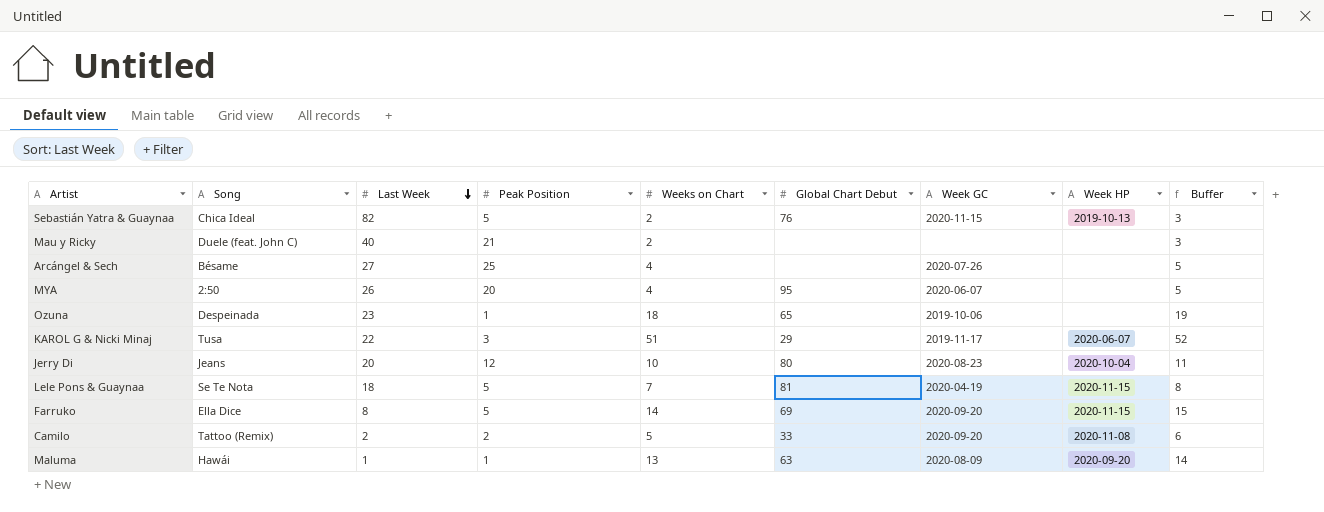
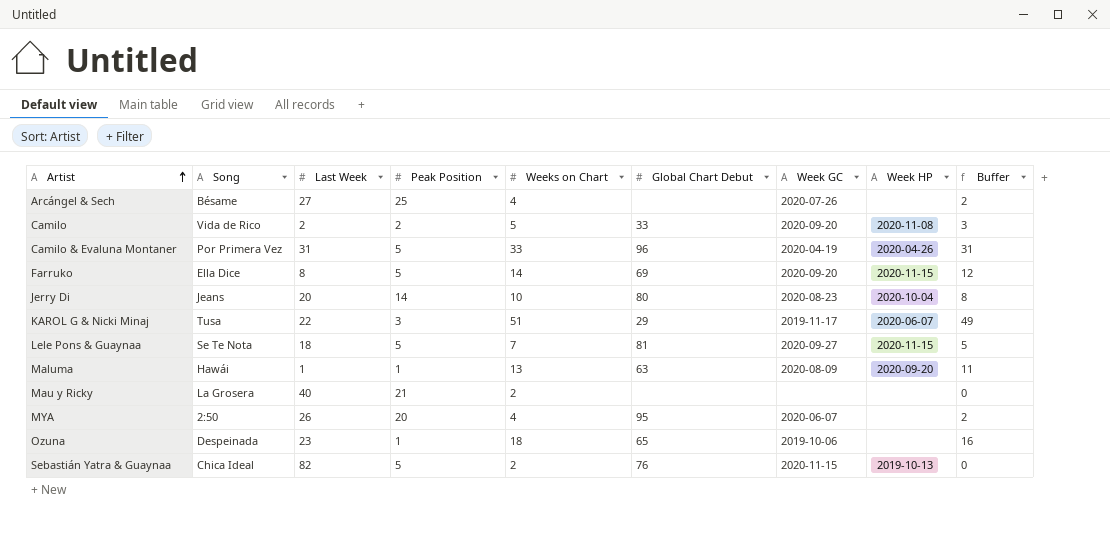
row order: Last Week descending -> Artist ascending
column Buffer | formula: [Weeks on Chart] + 1 -> [Weeks on Chart] - 2
Camilo | Song: Tattoo (Remix) -> Vida de Rico
row Camilo & Evaluna Montaner: none -> Por Primera Vez | 31 | 5 | 33 | 96 | 2020-04-19 | 2020-04-26 | 31
Jerry Di | Peak Position: 12 -> 14
Lele Pons & Guaynaa | Week GC: 2020-04-19 -> 2020-09-27
Mau y Ricky | Song: Duele (feat. John C) -> La Grosera

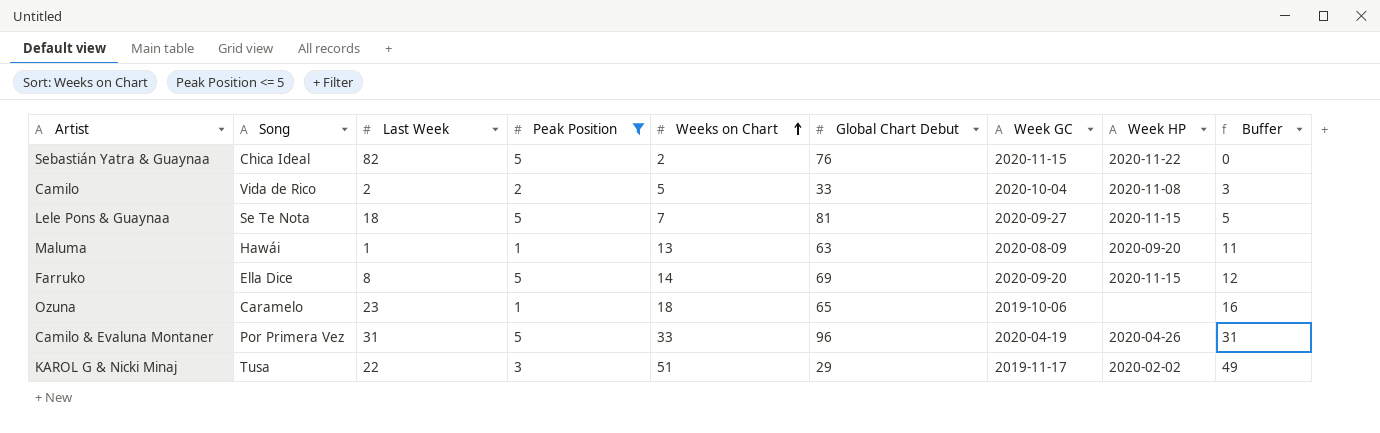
filter: none -> Peak Position <= 5
row order: Artist ascending -> Weeks on Chart ascending
Sebastián Yatra & Guaynaa | Week HP: 2019-10-13 -> 2020-11-22
Camilo | Week GC: 2020-09-20 -> 2020-10-04
Ozuna | Song: Despeinada -> Caramelo
KAROL G & Nicki Minaj | Week HP: 2020-06-07 -> 2020-02-02

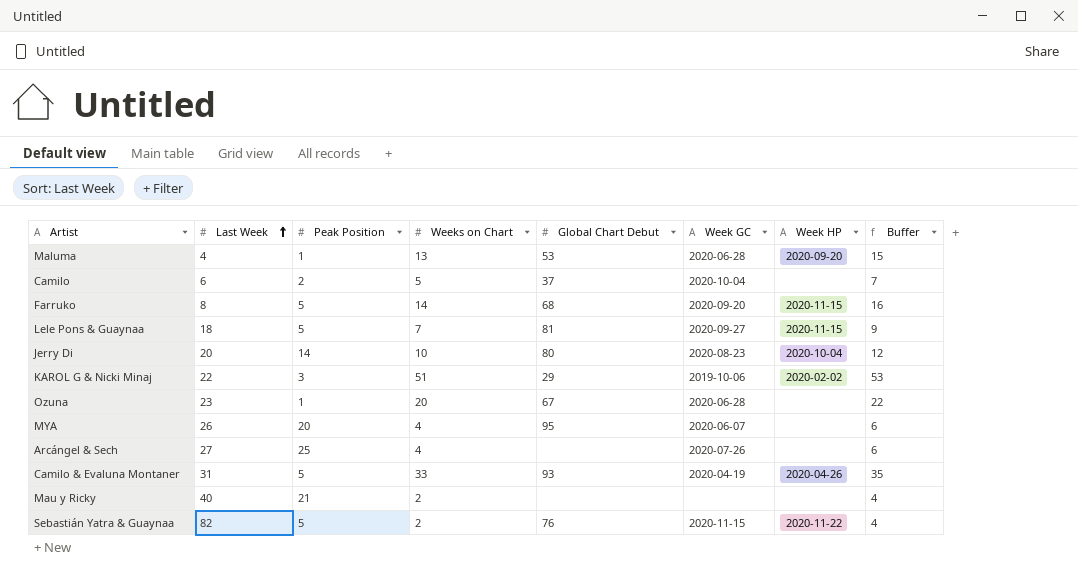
filter: Peak Position <= 5 -> none
row order: Weeks on Chart ascending -> Last Week ascending
column Song | position: 2 -> none
column Buffer | formula: [Weeks on Chart] - 2 -> [Weeks on Chart] + 2
Maluma | Last Week: 1 -> 4
Maluma | Global Chart Debut: 63 -> 53
Maluma | Week GC: 2020-08-09 -> 2020-06-28
Camilo | Last Week: 2 -> 6
Camilo | Global Chart Debut: 33 -> 37
Camilo | Week HP: 2020-11-08 -> none
Farruko | Global Chart Debut: 69 -> 68
KAROL G & Nicki Minaj | Week GC: 2019-11-17 -> 2019-10-06
Ozuna | Weeks on Chart: 18 -> 20
Ozuna | Global Chart Debut: 65 -> 67
Ozuna | Week GC: 2019-10-06 -> 2020-06-28
Camilo & Evaluna Montaner | Global Chart Debut: 96 -> 93

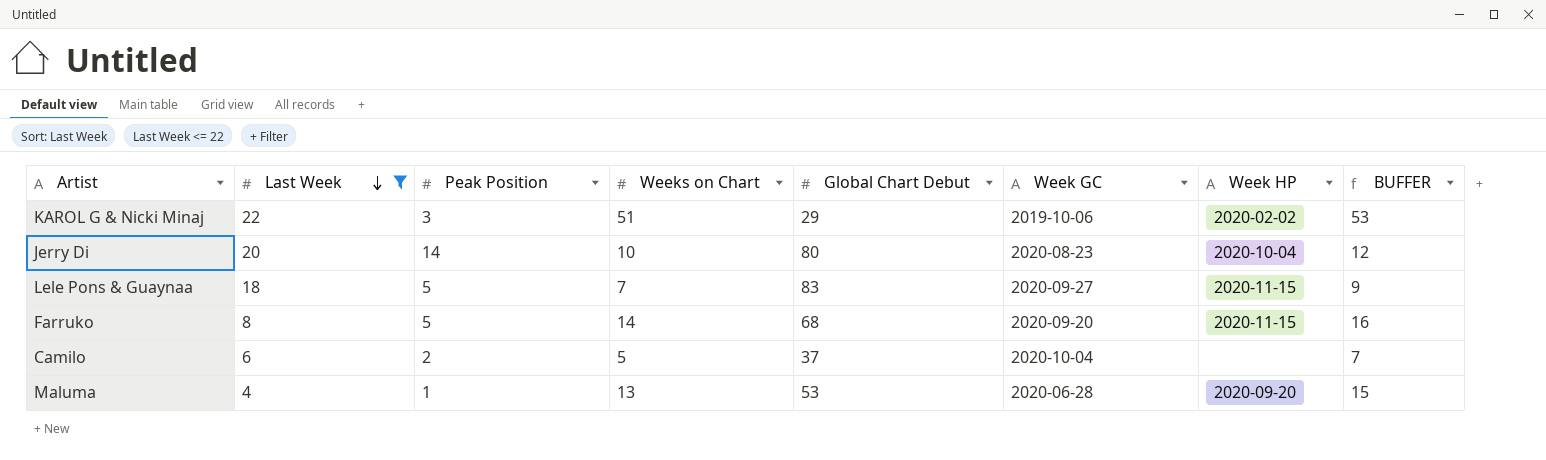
filter: none -> Last Week <= 22
row order: Last Week ascending -> Last Week descending
column name: Buffer -> BUFFER
Lele Pons & Guaynaa | Global Chart Debut: 81 -> 83

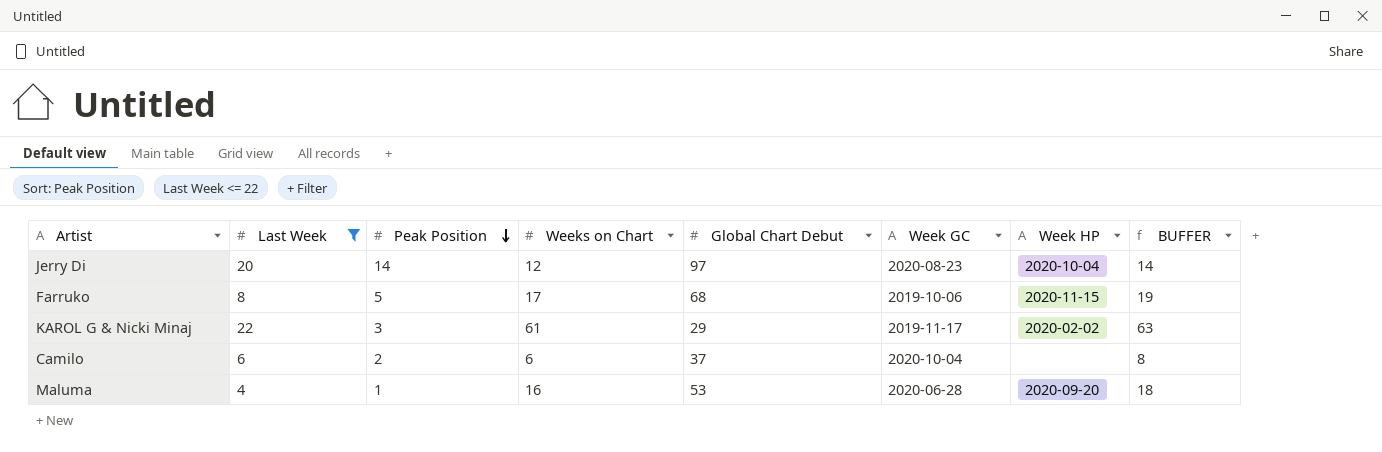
row order: Last Week descending -> Peak Position descending
row Lele Pons & Guaynaa: 18 | 5 | 7 | 83 | 2020-09-27 | 2020-11-15 | 9 -> none
Jerry Di | Weeks on Chart: 10 -> 12
Jerry Di | Global Chart Debut: 80 -> 97
Jerry Di | BUFFER: 12 -> 14
Farruko | Weeks on Chart: 14 -> 17
Farruko | Week GC: 2020-09-20 -> 2019-10-06
Farruko | BUFFER: 16 -> 19
KAROL G & Nicki Minaj | Weeks on Chart: 51 -> 61
KAROL G & Nicki Minaj | Week GC: 2019-10-06 -> 2019-11-17
KAROL G & Nicki Minaj | BUFFER: 53 -> 63
Camilo | Weeks on Chart: 5 -> 6
Camilo | BUFFER: 7 -> 8
Maluma | Weeks on Chart: 13 -> 16
Maluma | BUFFER: 15 -> 18

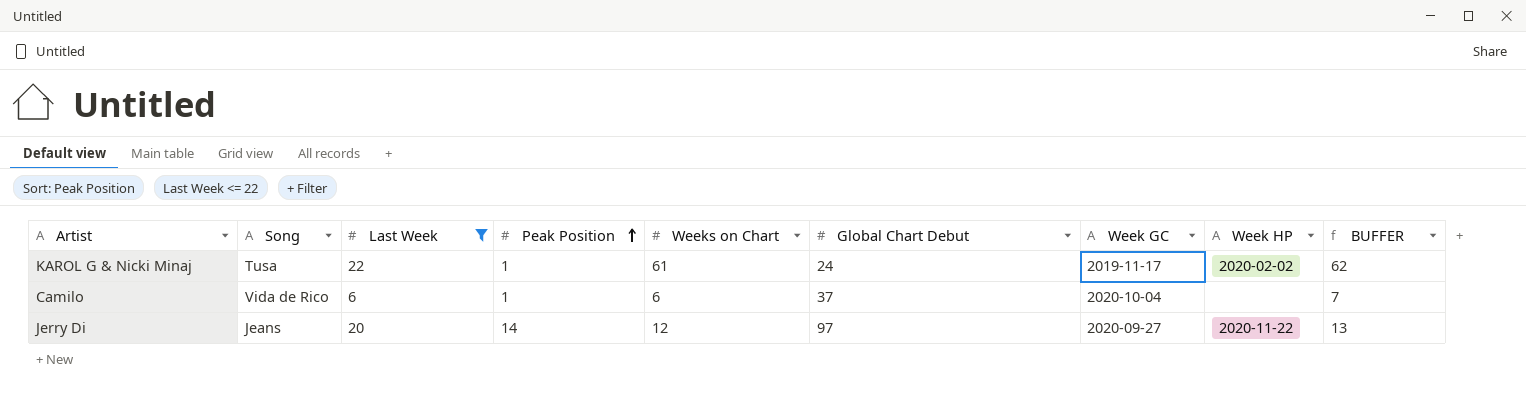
row order: Peak Position descending -> Peak Position ascending
column Song | position: none -> 2
column BUFFER | formula: [Weeks on Chart] + 2 -> [Weeks on Chart] + 1
row Farruko: 8 | 5 | 17 | 68 | 2019-10-06 | 2020-11-15 | 19 -> none
row Maluma: 4 | 1 | 16 | 53 | 2020-06-28 | 2020-09-20 | 18 -> none
KAROL G & Nicki Minaj | Peak Position: 3 -> 1
KAROL G & Nicki Minaj | Global Chart Debut: 29 -> 24
Camilo | Peak Position: 2 -> 1
Jerry Di | Week GC: 2020-08-23 -> 2020-09-27
Jerry Di | Week HP: 2020-10-04 -> 2020-11-22

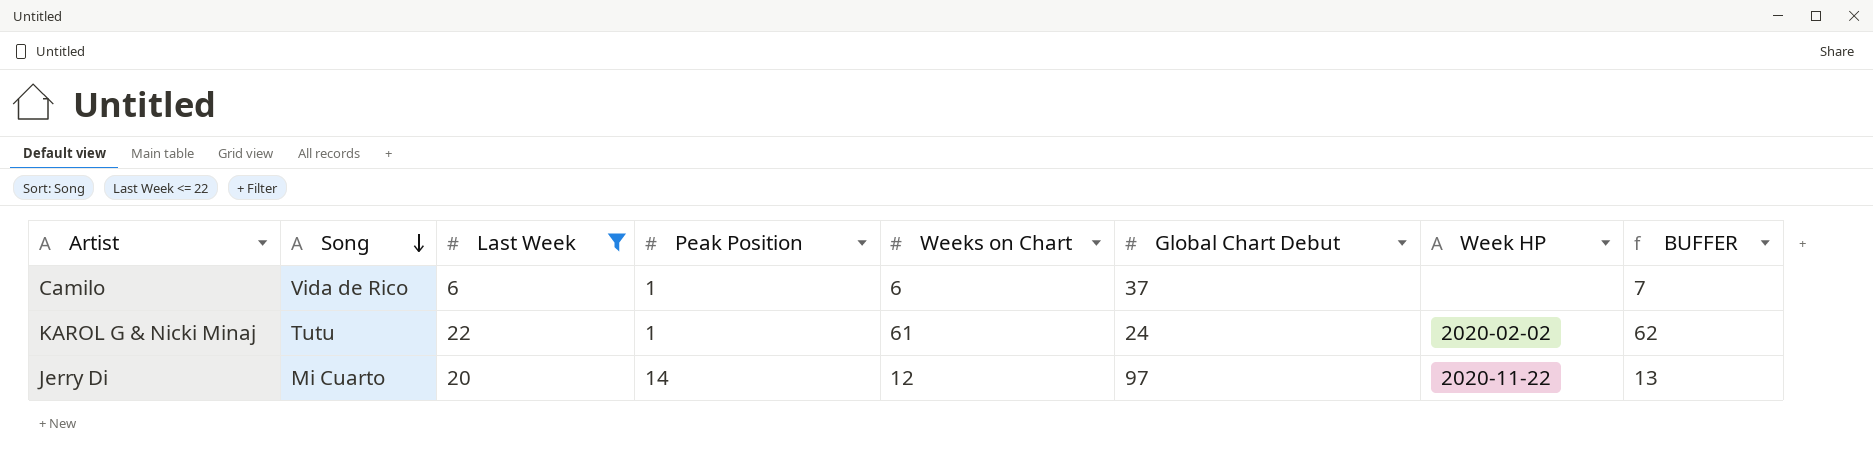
row order: Peak Position ascending -> Song descending
column Week GC | position: 7 -> none
KAROL G & Nicki Minaj | Song: Tusa -> Tutu
Jerry Di | Song: Jeans -> Mi Cuarto

